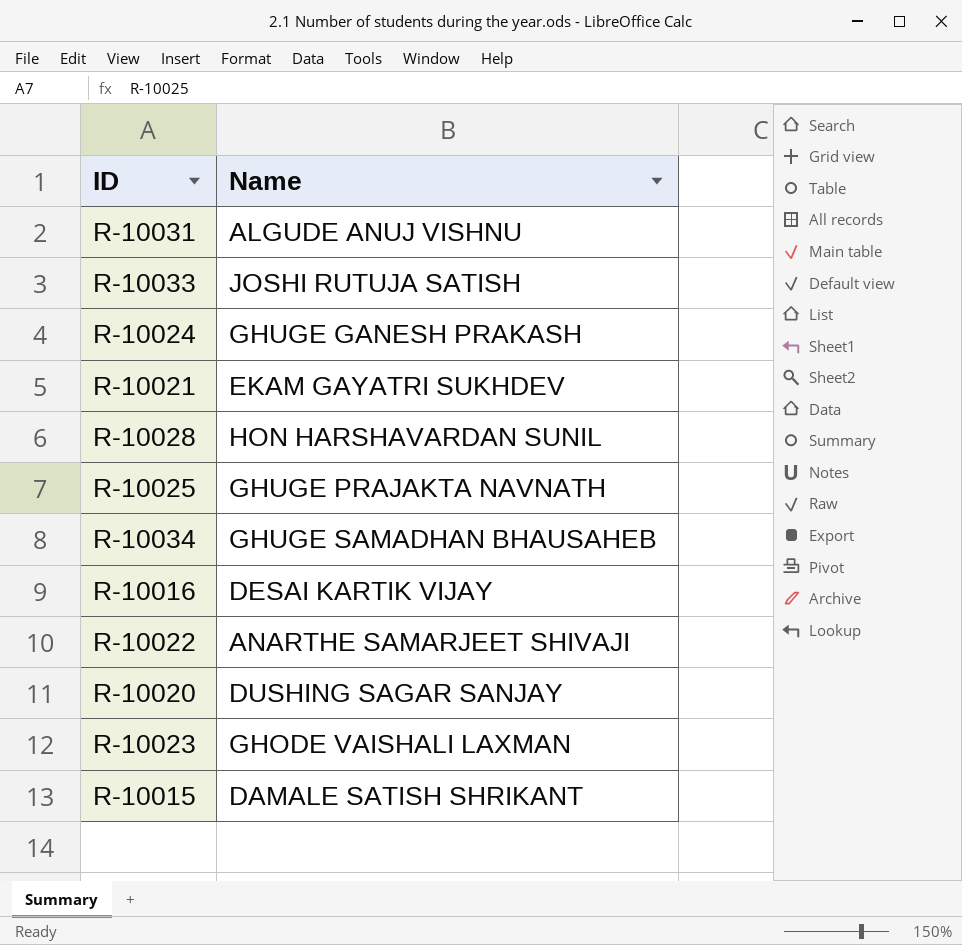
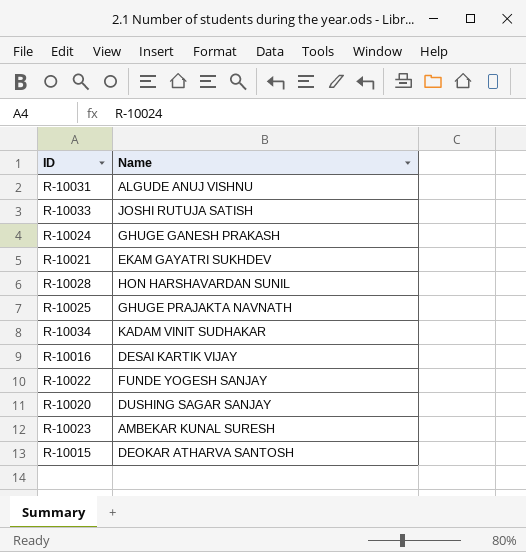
R-10034 | Name: GHUGE SAMADHAN BHAUSAHEB -> KADAM VINIT SUDHAKAR
R-10022 | Name: ANARTHE SAMARJEET SHIVAJI -> FUNDE YOGESH SANJAY
R-10023 | Name: GHODE VAISHALI LAXMAN -> AMBEKAR KUNAL SURESH
R-10015 | Name: DAMALE SATISH SHRIKANT -> DEOKAR ATHARVA SANTOSH

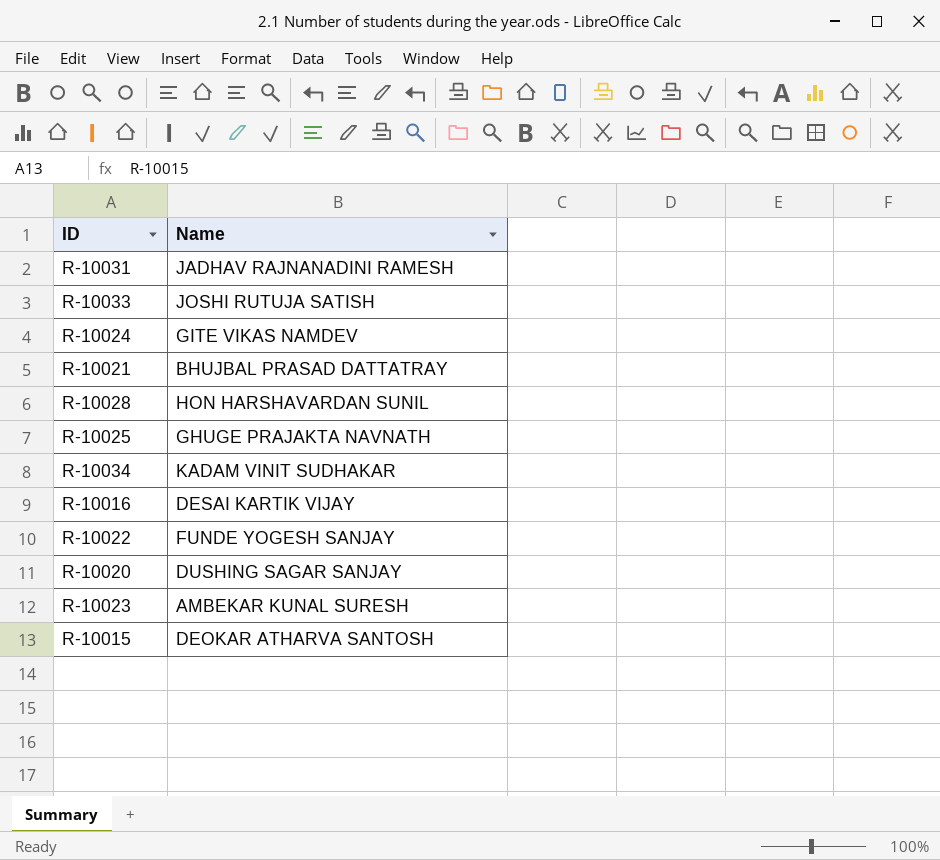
R-10031 | Name: ALGUDE ANUJ VISHNU -> JADHAV RAJNANADINI RAMESH
R-10024 | Name: GHUGE GANESH PRAKASH -> GITE VIKAS NAMDEV
R-10021 | Name: EKAM GAYATRI SUKHDEV -> BHUJBAL PRASAD DATTATRAY

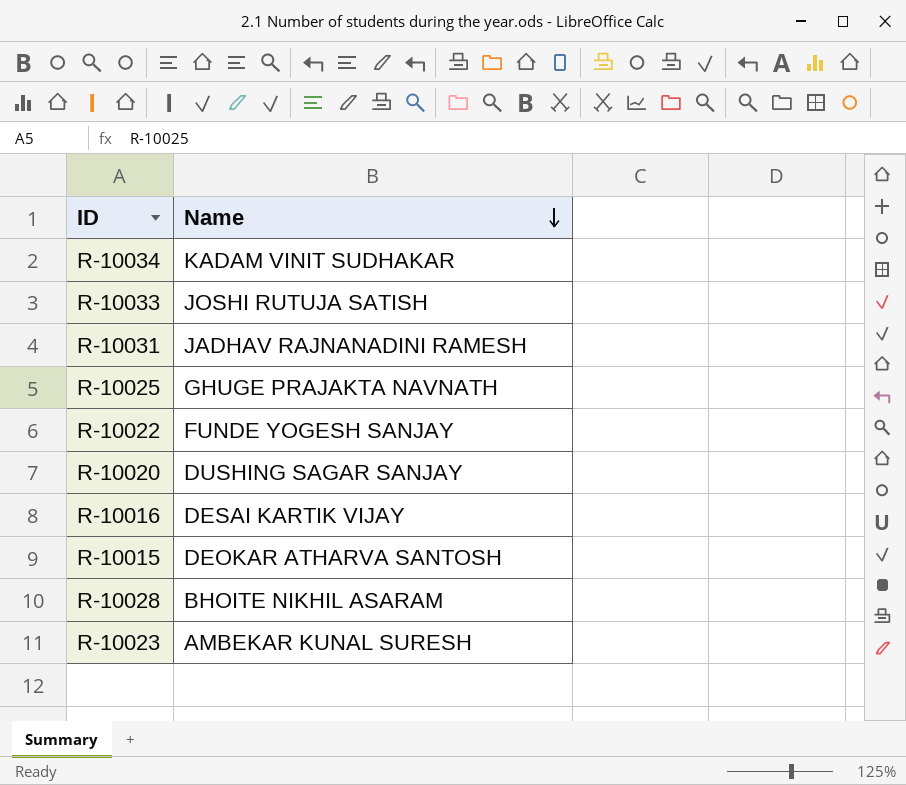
row order: none -> Name descending
row R-10024: GITE VIKAS NAMDEV -> none
row R-10021: BHUJBAL PRASAD DATTATRAY -> none
R-10028 | Name: HON HARSHAVARDAN SUNIL -> BHOITE NIKHIL ASARAM

